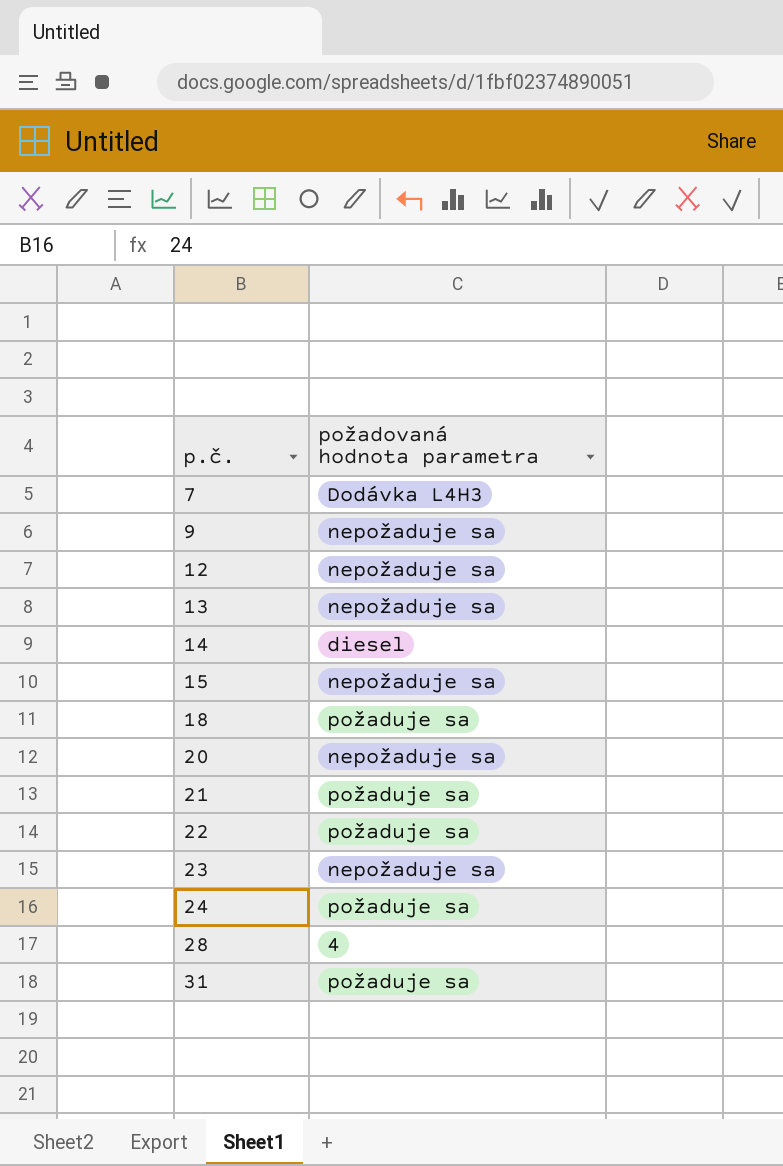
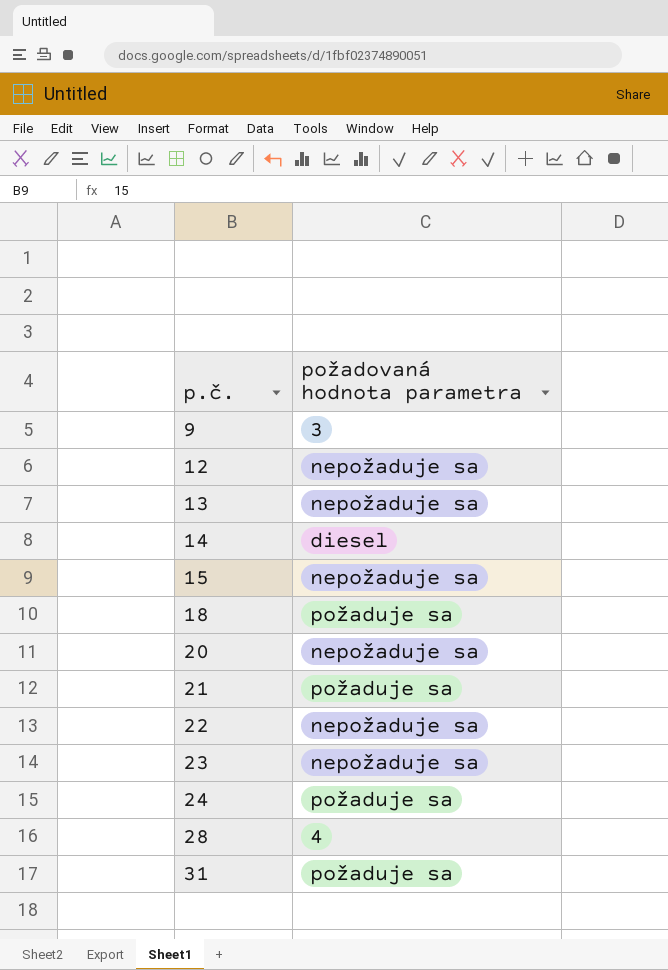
row 7: Dodávka L4H3 -> none
9 | požadovaná hodnota parametra: nepožaduje sa -> 3
22 | požadovaná hodnota parametra: požaduje sa -> nepožaduje sa

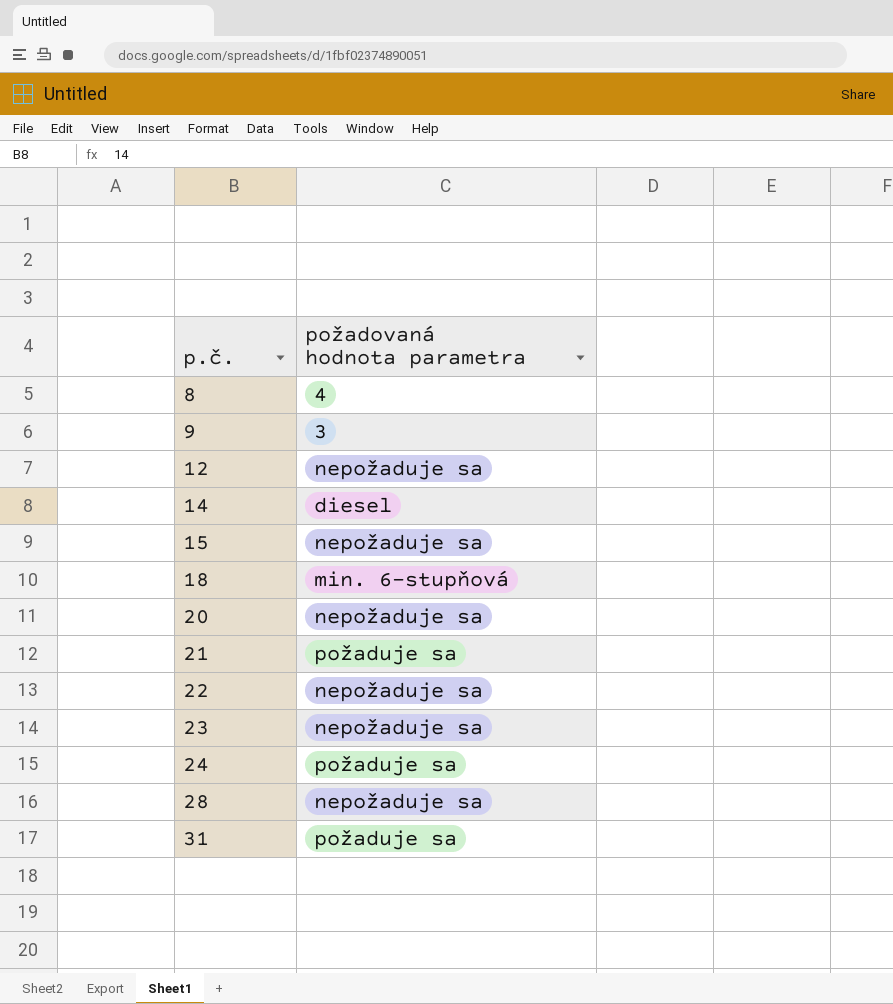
row 13: nepožaduje sa -> none
row 8: none -> 4
18 | požadovaná hodnota parametra: požaduje sa -> min. 6-stupňová
28 | požadovaná hodnota parametra: 4 -> nepožaduje sa

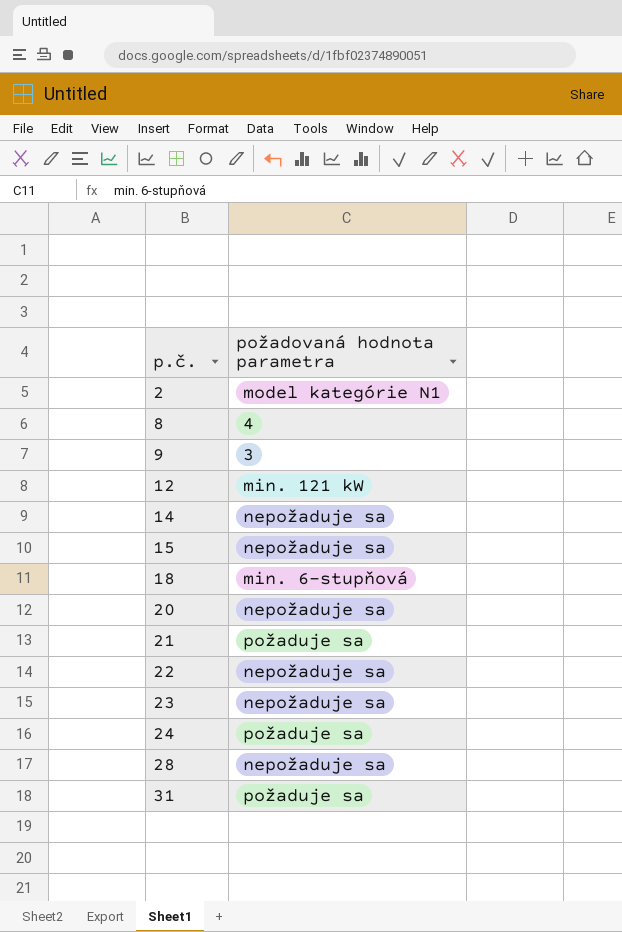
row 2: none -> model kategórie N1
12 | požadovaná hodnota parametra: nepožaduje sa -> min. 121 kW
14 | požadovaná hodnota parametra: diesel -> nepožaduje sa

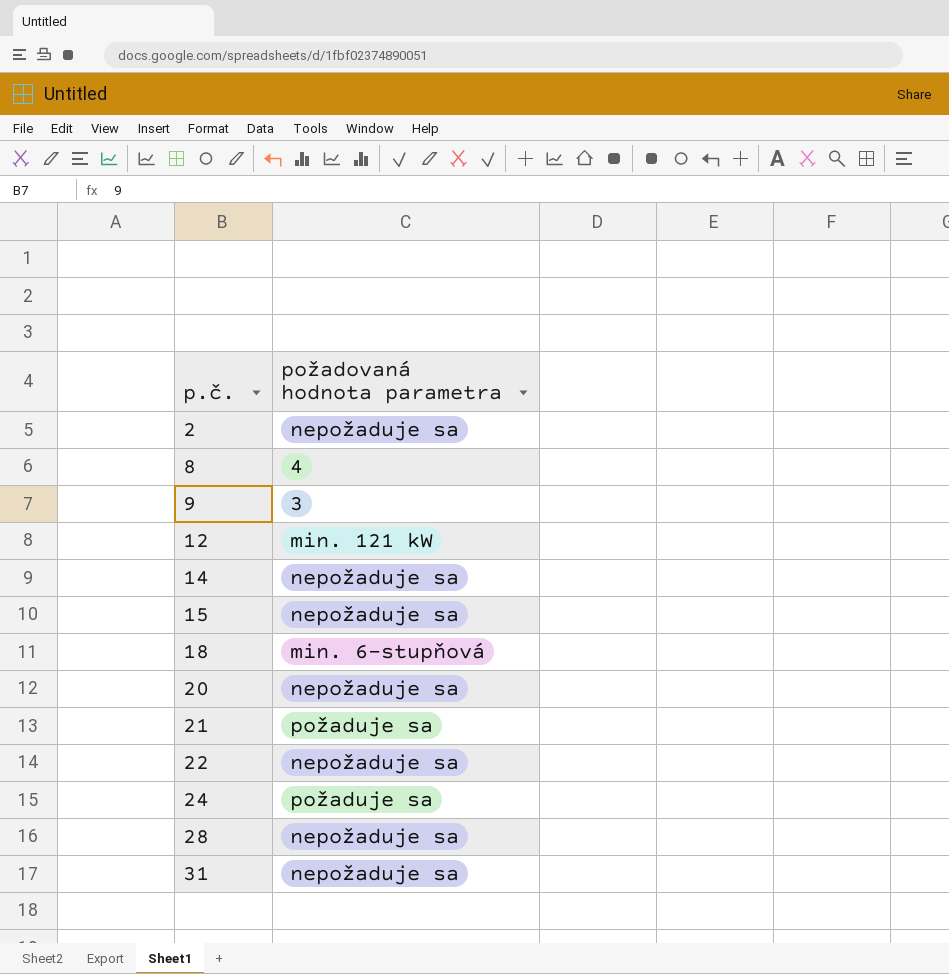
row 23: nepožaduje sa -> none
2 | požadovaná hodnota parametra: model kategórie N1 -> nepožaduje sa
31 | požadovaná hodnota parametra: požaduje sa -> nepožaduje sa

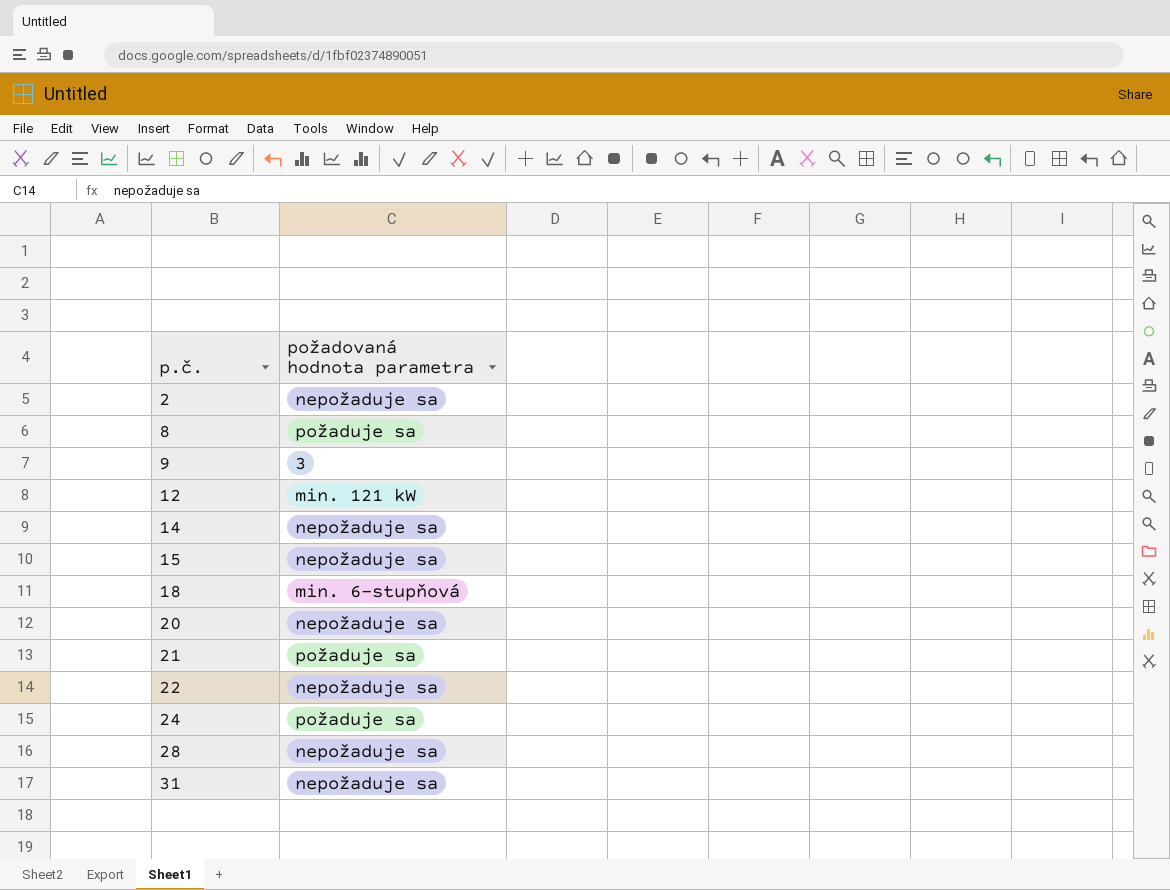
8 | požadovaná hodnota parametra: 4 -> požaduje sa

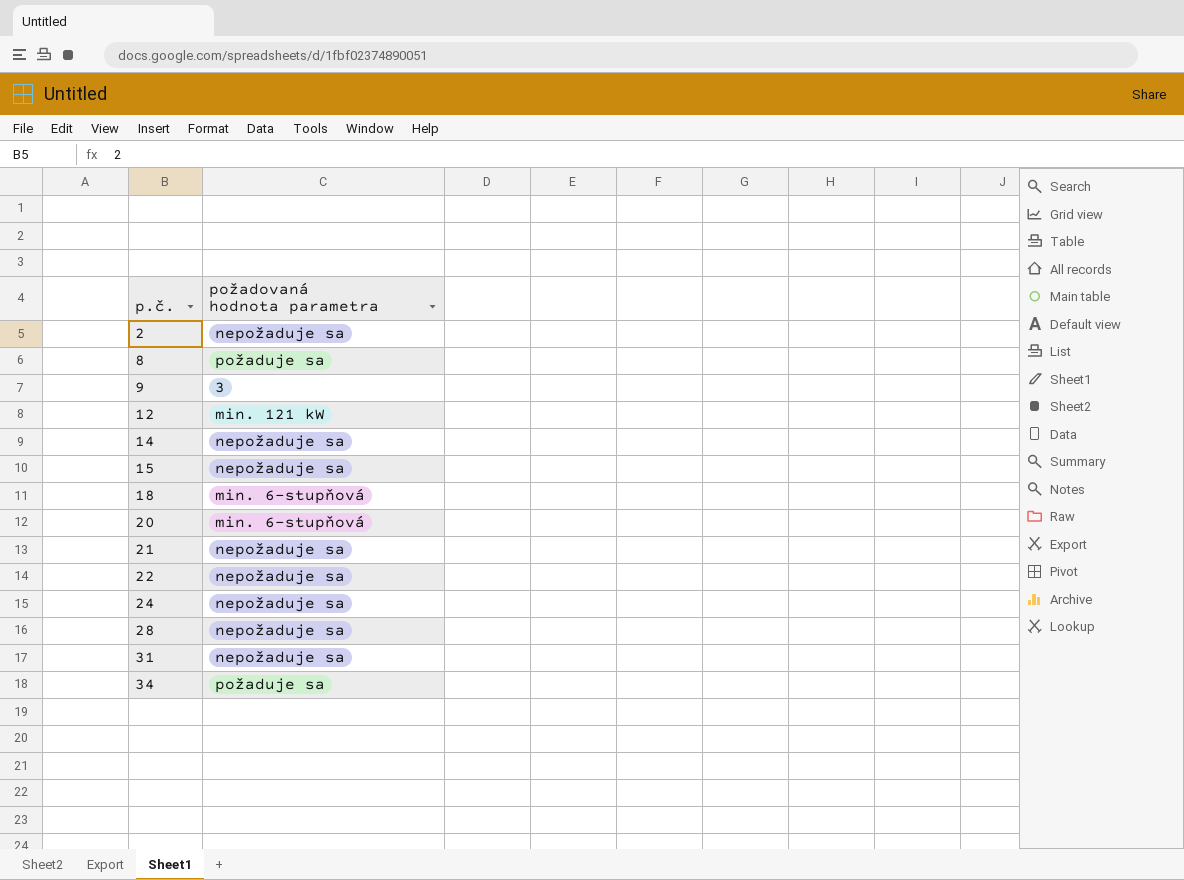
20 | požadovaná hodnota parametra: nepožaduje sa -> min. 6-stupňová
21 | požadovaná hodnota parametra: požaduje sa -> nepožaduje sa
24 | požadovaná hodnota parametra: požaduje sa -> nepožaduje sa
row 34: none -> požaduje sa

